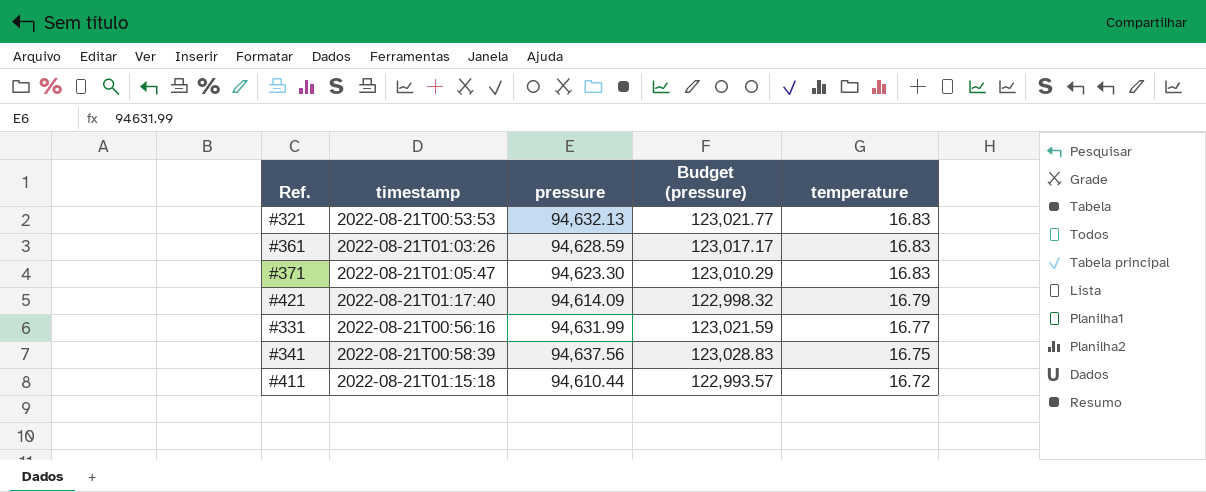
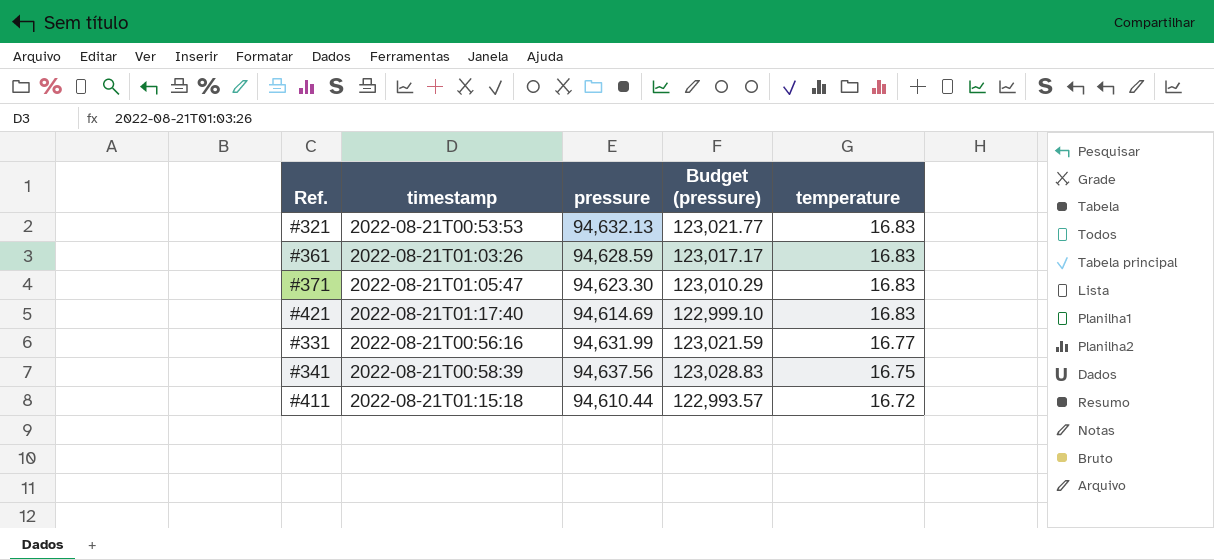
#421 | pressure: 94,614.09 -> 94,614.69
#421 | Budget (pressure): 122,998.32 -> 122,999.10
#421 | temperature: 16.79 -> 16.83

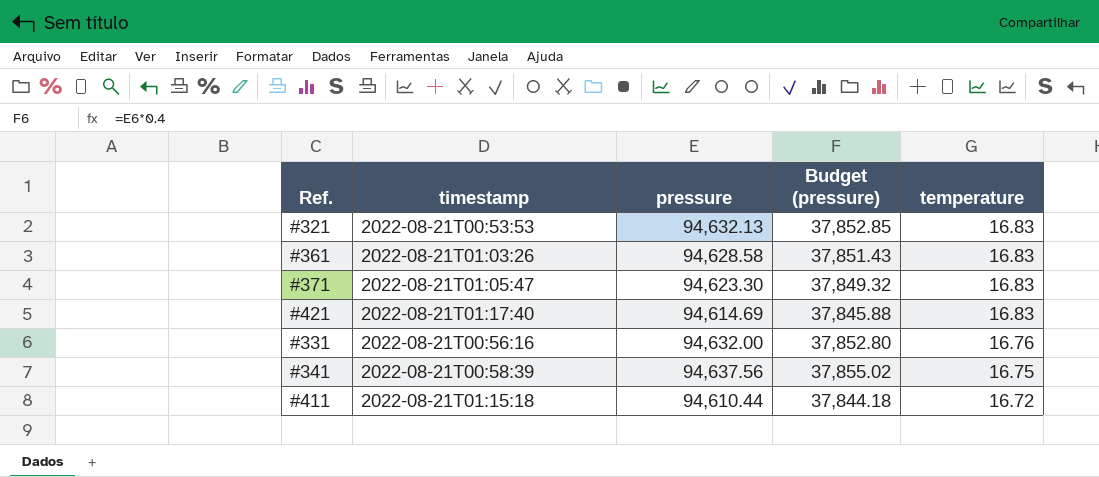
column Budget (pressure) | formula: [pressure] * 1.3 -> [pressure] * 0.4
#361 | pressure: 94,628.59 -> 94,628.58
#331 | pressure: 94,631.99 -> 94,632.00
#331 | temperature: 16.77 -> 16.76

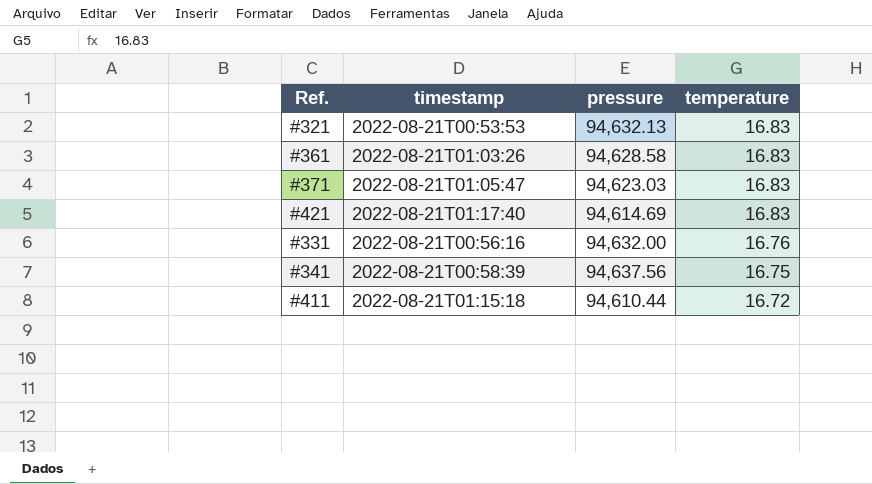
column Budget (pressure) | formula: [pressure] * 0.4 -> none
#371 | pressure: 94,623.30 -> 94,623.03

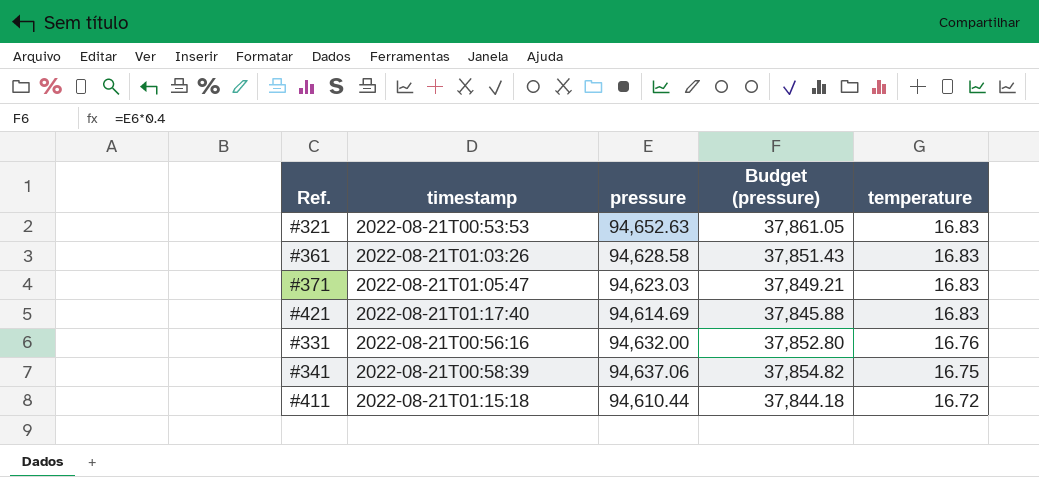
column Budget (pressure) | formula: none -> [pressure] * 0.4
#321 | pressure: 94,632.13 -> 94,652.63
#341 | pressure: 94,637.56 -> 94,637.06

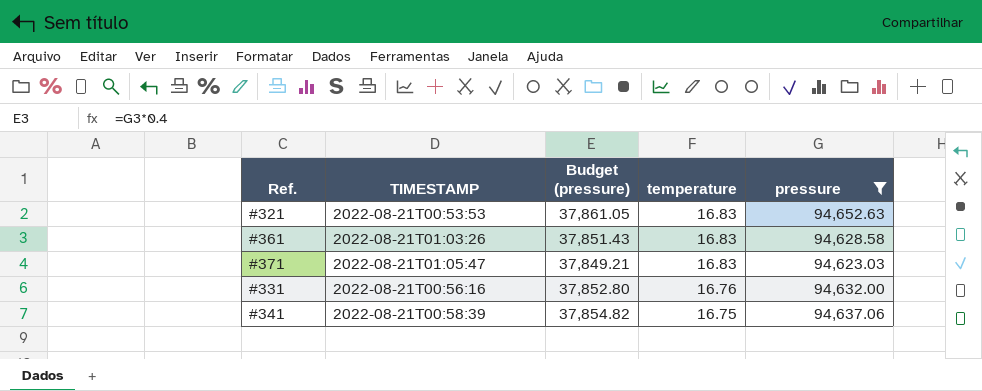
filter: none -> pressure >= 94,623.03
column name: timestamp -> TIMESTAMP
column pressure | position: 3 -> 5

